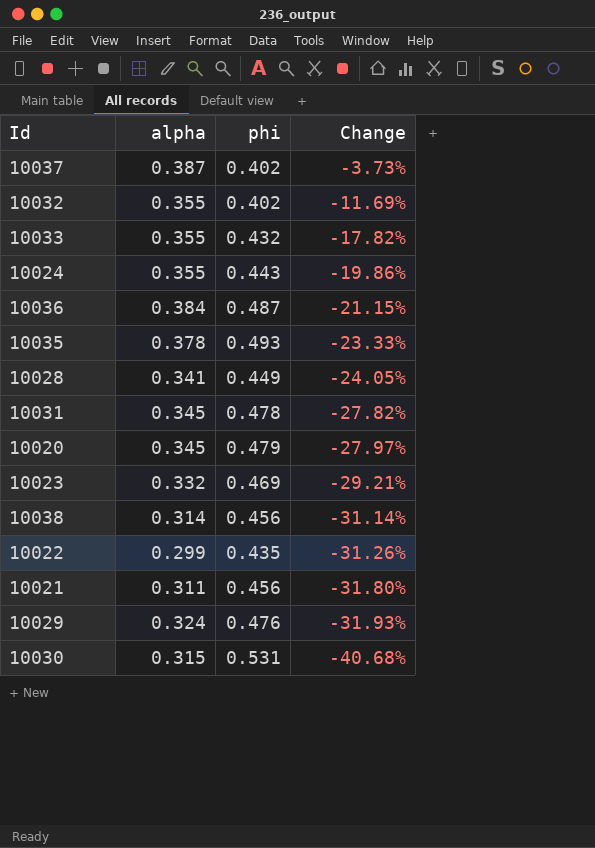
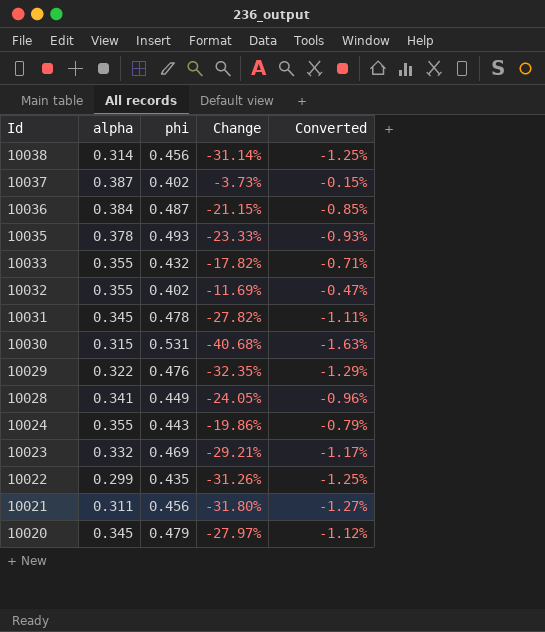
row order: Change descending -> Id descending
column Converted | formula: none -> [Change] * 0.04
10029 | alpha: 0.324 -> 0.322
10029 | Change: -31.93% -> -32.35%

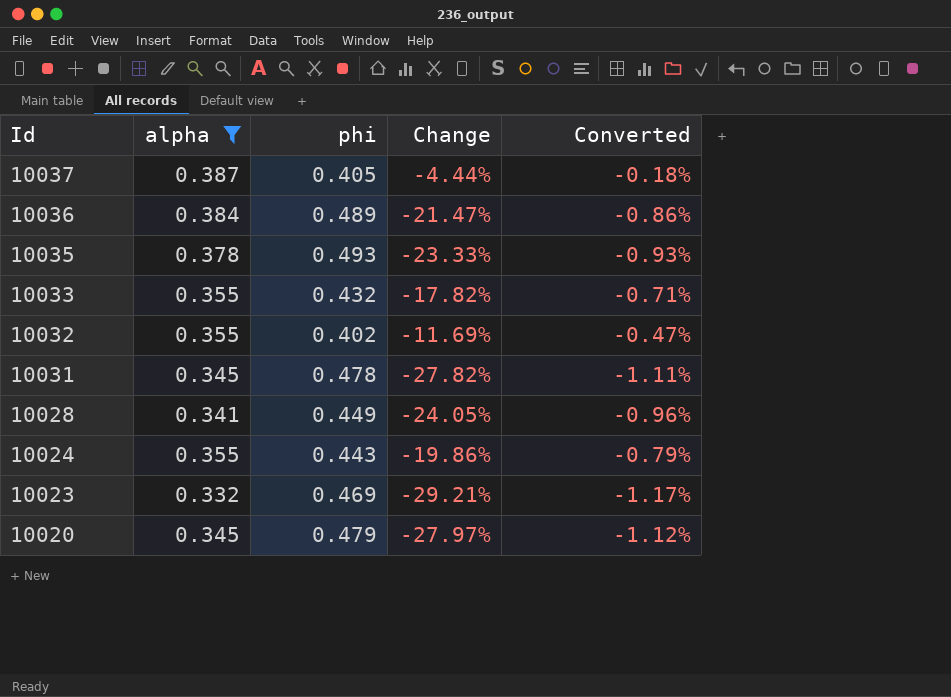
filter: none -> alpha >= 0.332
10037 | phi: 0.402 -> 0.405
10037 | Change: -3.73% -> -4.44%
10037 | Converted: -0.15% -> -0.18%
10036 | phi: 0.487 -> 0.489
10036 | Change: -21.15% -> -21.47%
10036 | Converted: -0.85% -> -0.86%

